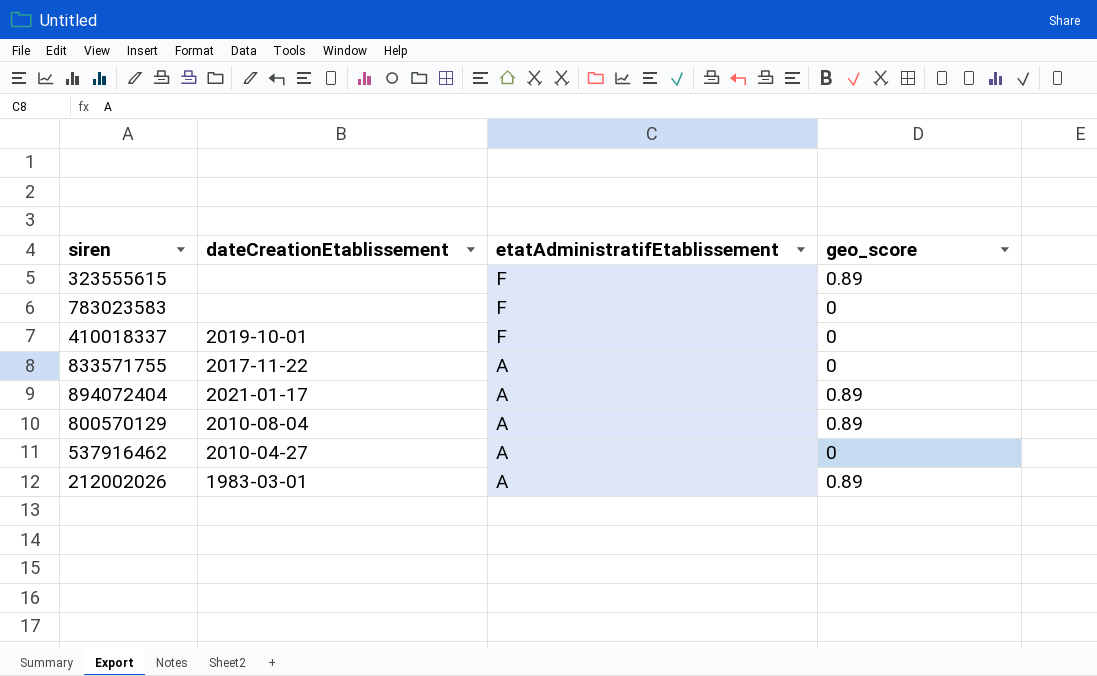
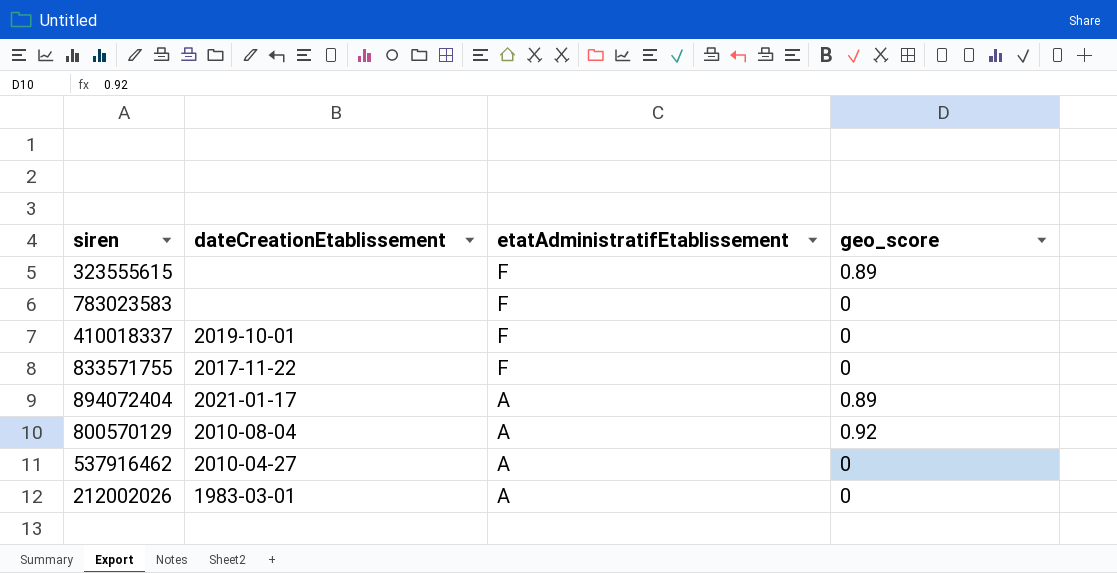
833571755 | etatAdministratifEtablissement: A -> F
800570129 | geo_score: 0.89 -> 0.92
212002026 | geo_score: 0.89 -> 0

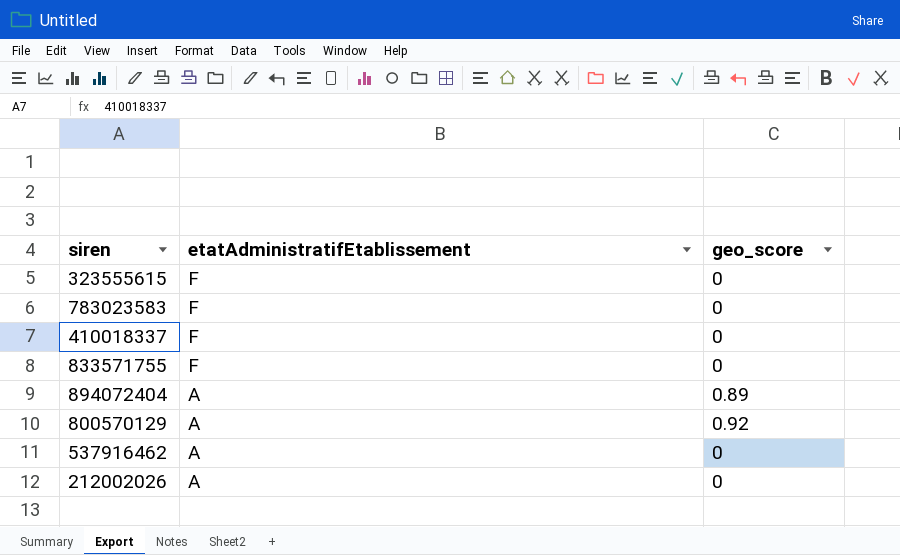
column dateCreationEtablissement | position: 2 -> none
323555615 | geo_score: 0.89 -> 0

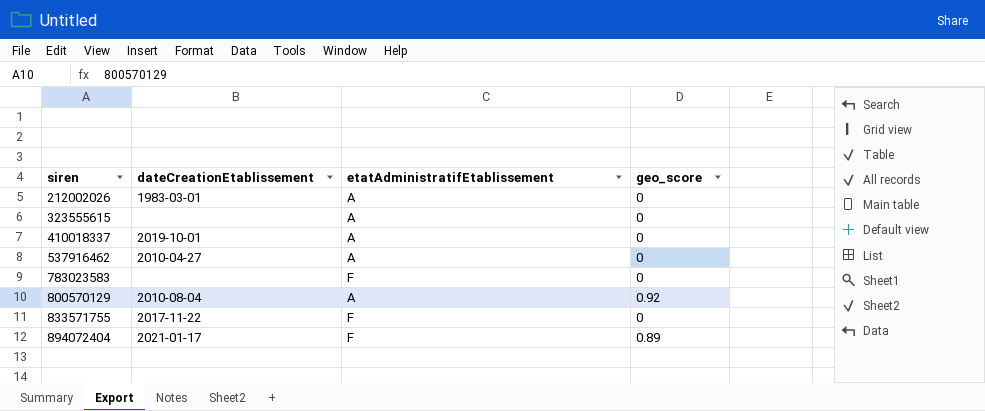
row order: etatAdministratifEtablissement descending -> siren ascending
column dateCreationEtablissement | position: none -> 2
323555615 | etatAdministratifEtablissement: F -> A
410018337 | etatAdministratifEtablissement: F -> A
894072404 | etatAdministratifEtablissement: A -> F

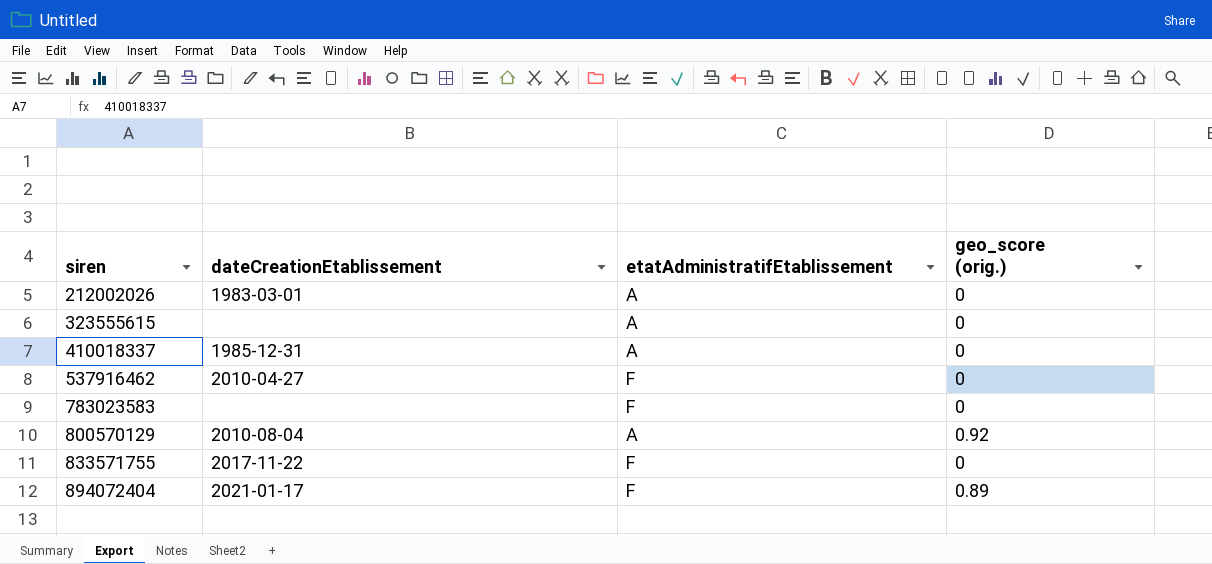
column name: geo_score -> geo_score (orig.)
410018337 | dateCreationEtablissement: 2019-10-01 -> 1985-12-31
537916462 | etatAdministratifEtablissement: A -> F

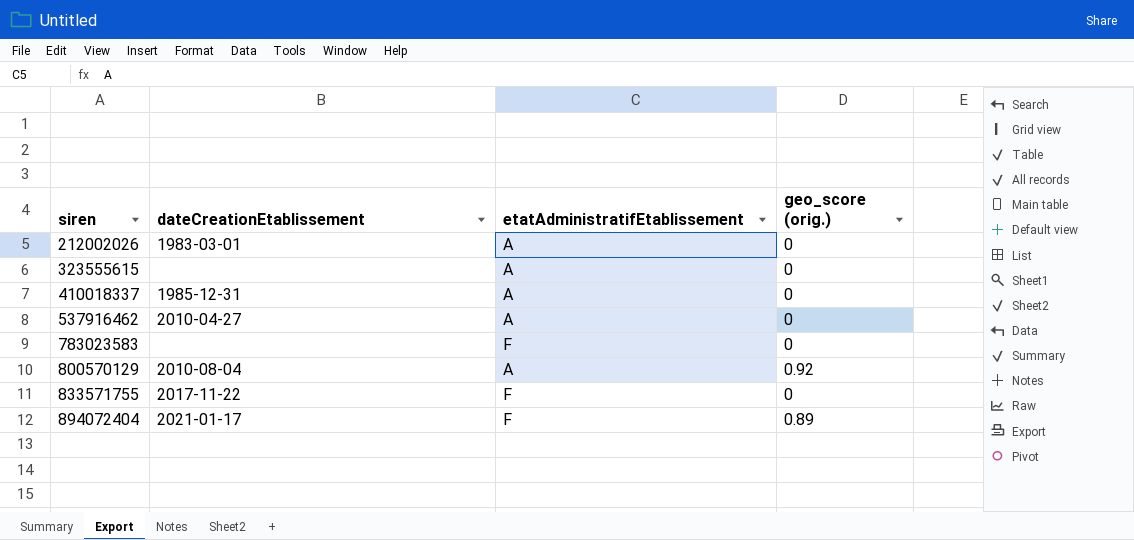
537916462 | etatAdministratifEtablissement: F -> A

